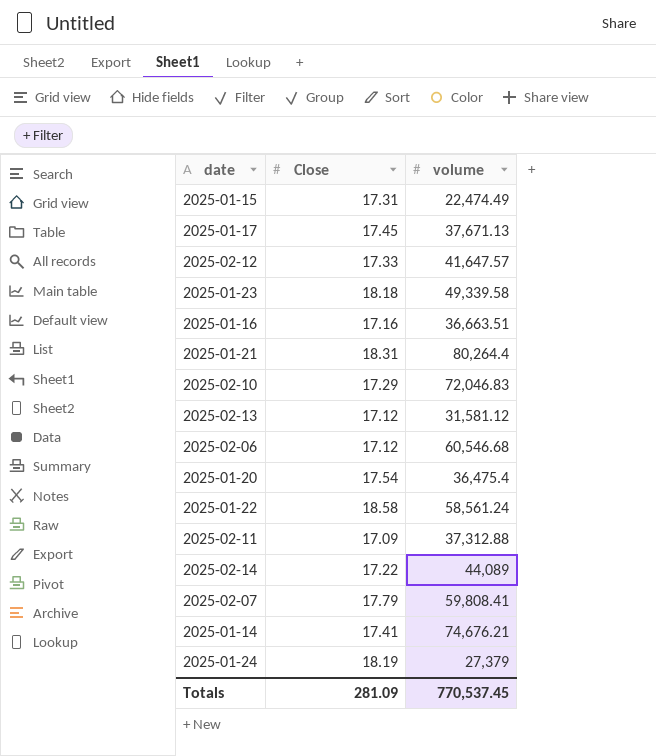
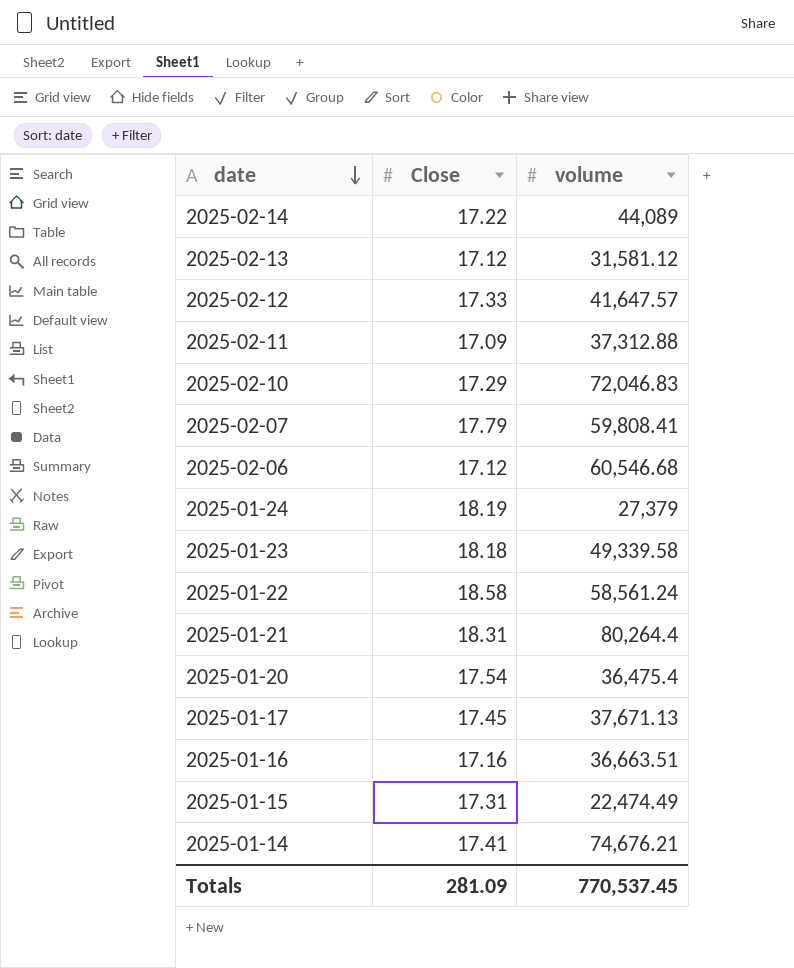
row order: none -> date descending

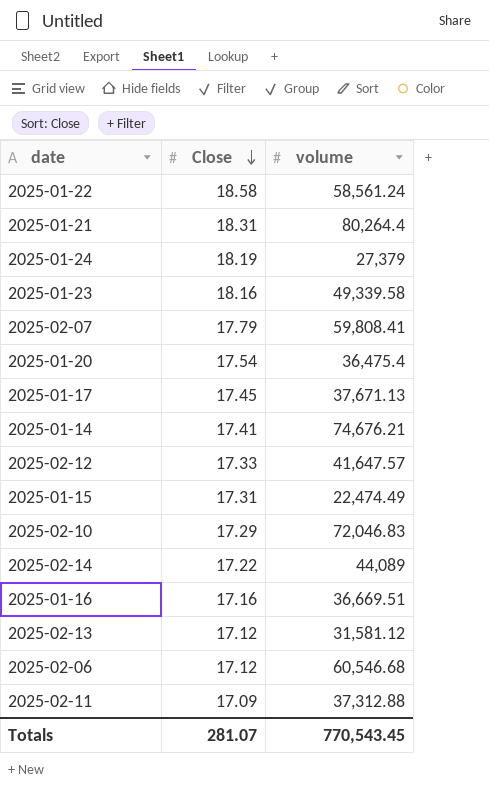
row order: date descending -> Close descending
2025-01-23 | Close: 18.18 -> 18.16
2025-01-16 | volume: 36,663.51 -> 36,669.51
Totals | Close: 281.09 -> 281.07
Totals | volume: 770,537.45 -> 770,543.45

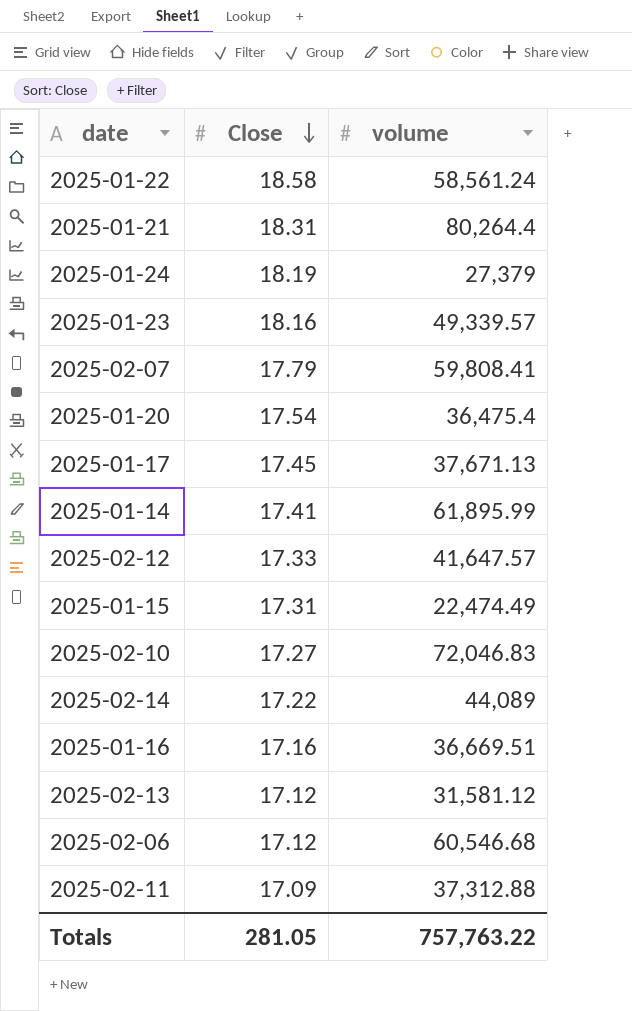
2025-01-23 | volume: 49,339.58 -> 49,339.57
2025-01-14 | volume: 74,676.21 -> 61,895.99
2025-02-10 | Close: 17.29 -> 17.27
Totals | Close: 281.07 -> 281.05
Totals | volume: 770,543.45 -> 757,763.22

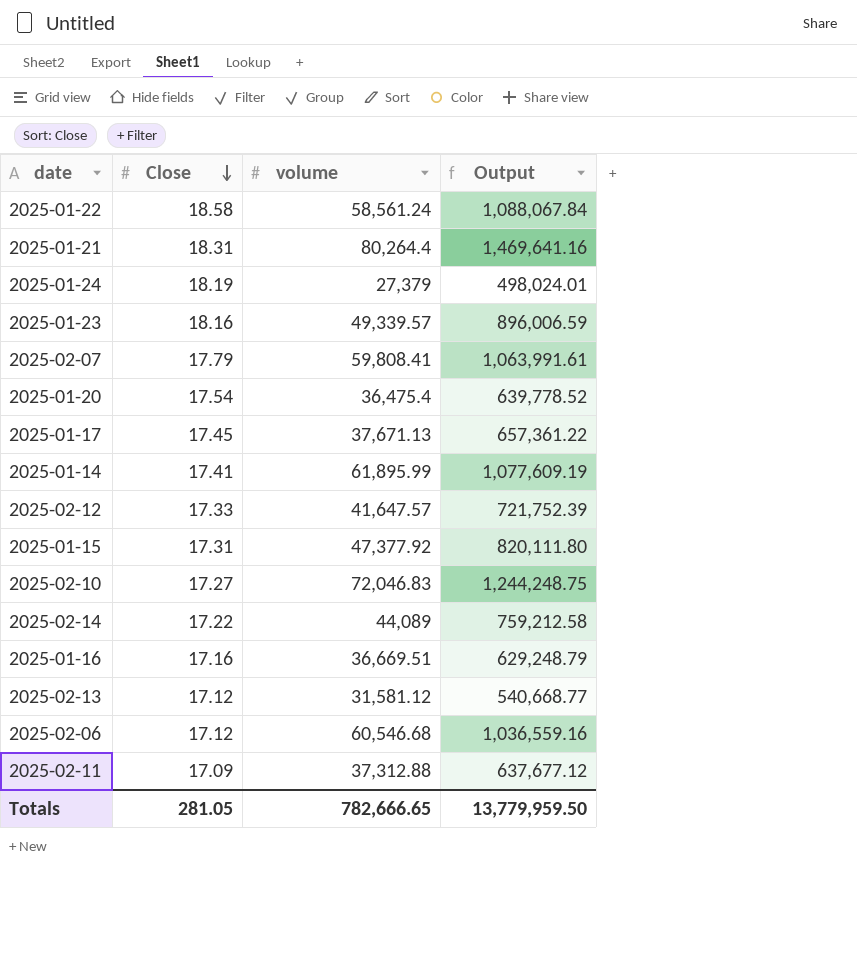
column Output | formula: none -> [Close] * [volume]
2025-01-15 | volume: 22,474.49 -> 47,377.92
Totals | volume: 757,763.22 -> 782,666.65

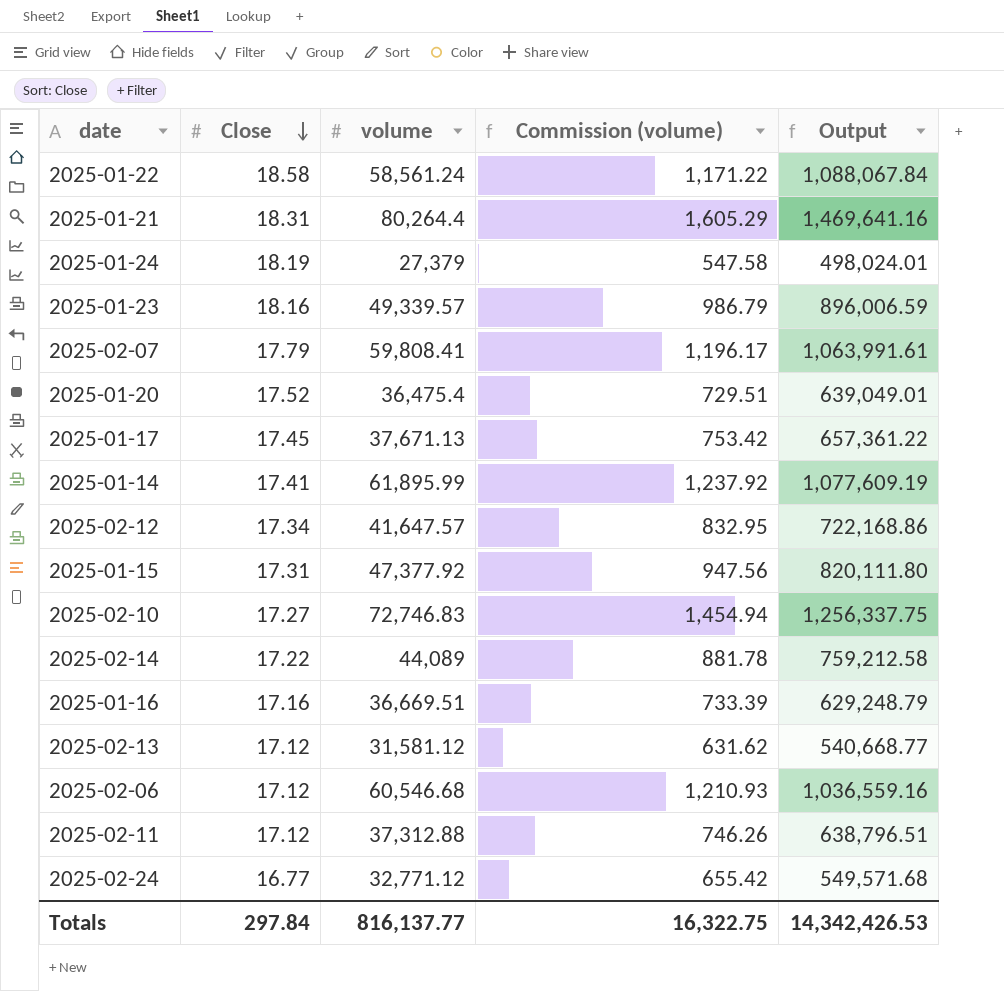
column Commission (volume) | formula: none -> [volume] * 0.02
2025-01-20 | Close: 17.54 -> 17.52
2025-01-20 | Output: 639,778.52 -> 639,049.01
2025-02-12 | Close: 17.33 -> 17.34
2025-02-12 | Output: 721,752.39 -> 722,168.86
2025-02-10 | volume: 72,046.83 -> 72,746.83
2025-02-10 | Output: 1,244,248.75 -> 1,256,337.75
2025-02-11 | Close: 17.09 -> 17.12
2025-02-11 | Output: 637,677.12 -> 638,796.51
row 2025-02-24: none -> 16.77 | 32,771.12 | 655.42 | 549,571.68
Totals | Close: 281.05 -> 297.84
Totals | volume: 782,666.65 -> 816,137.77
Totals | Output: 13,779,959.50 -> 14,342,426.53

